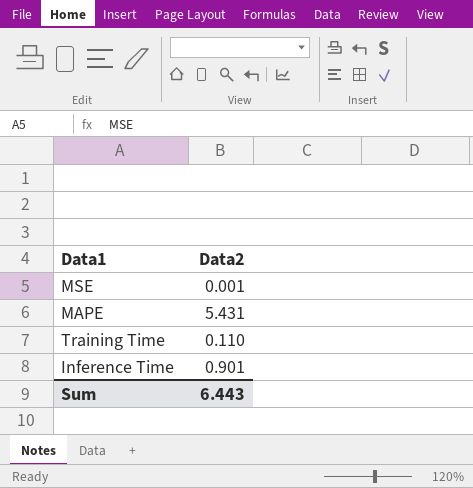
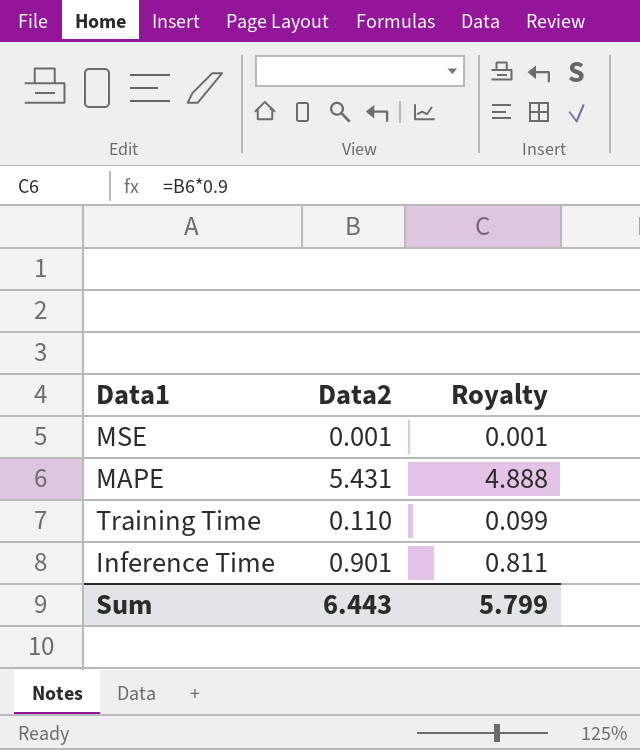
column Royalty | formula: none -> [Data2] * 0.9

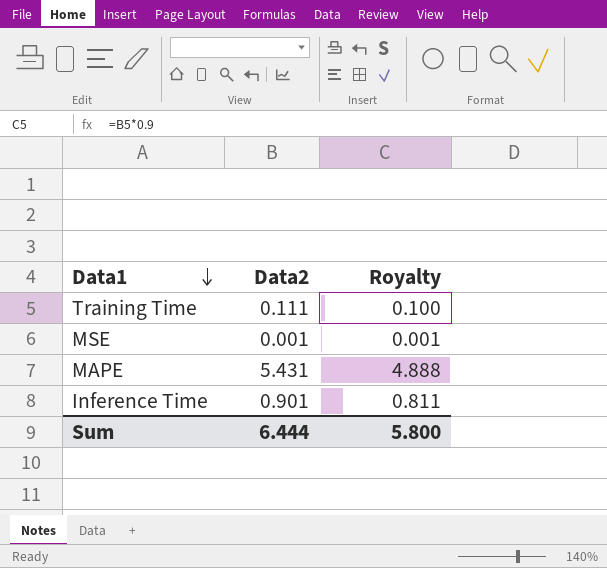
row order: none -> Data1 descending
Training Time | Data2: 0.110 -> 0.111
Training Time | Royalty: 0.099 -> 0.100
Sum | Data2: 6.443 -> 6.444
Sum | Royalty: 5.799 -> 5.800

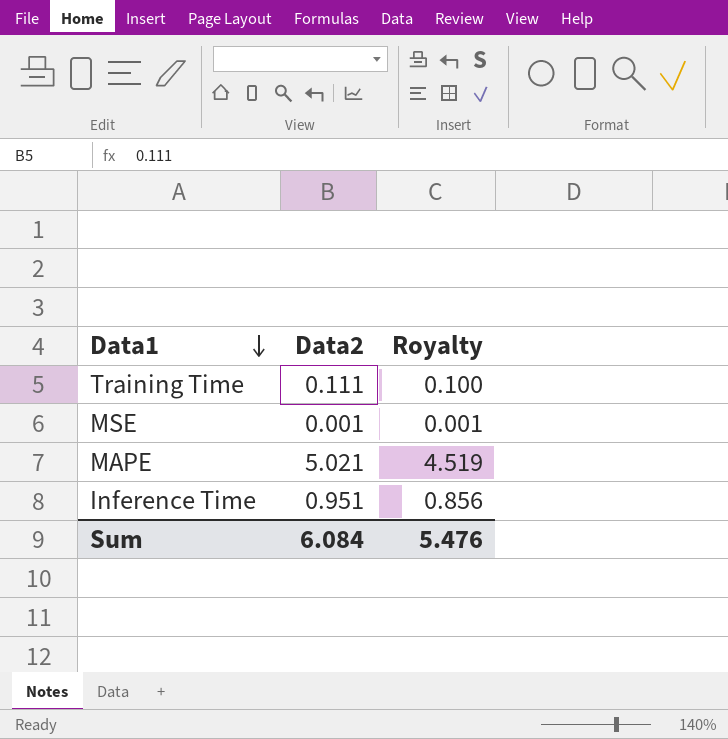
MAPE | Data2: 5.431 -> 5.021
MAPE | Royalty: 4.888 -> 4.519
Inference Time | Data2: 0.901 -> 0.951
Inference Time | Royalty: 0.811 -> 0.856
Sum | Data2: 6.444 -> 6.084
Sum | Royalty: 5.800 -> 5.476

